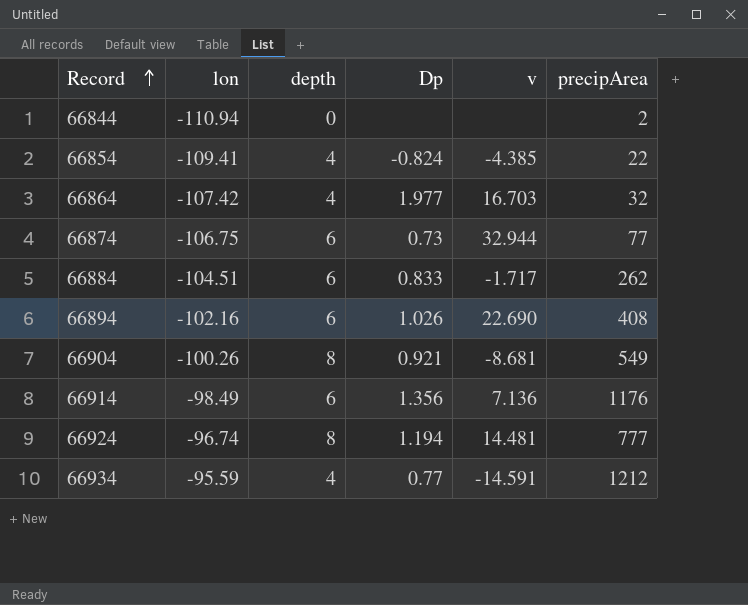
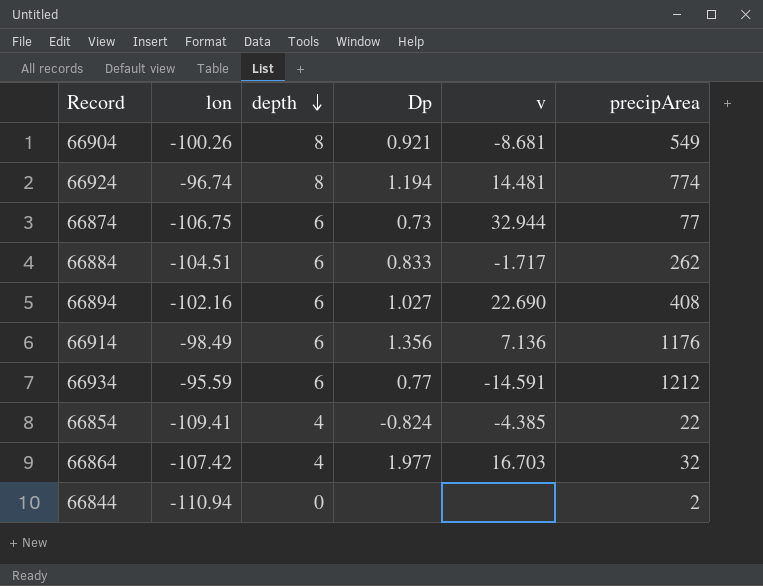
row order: Record ascending -> depth descending
66924 | precipArea: 777 -> 774
66894 | Dp: 1.026 -> 1.027
66934 | depth: 4 -> 6

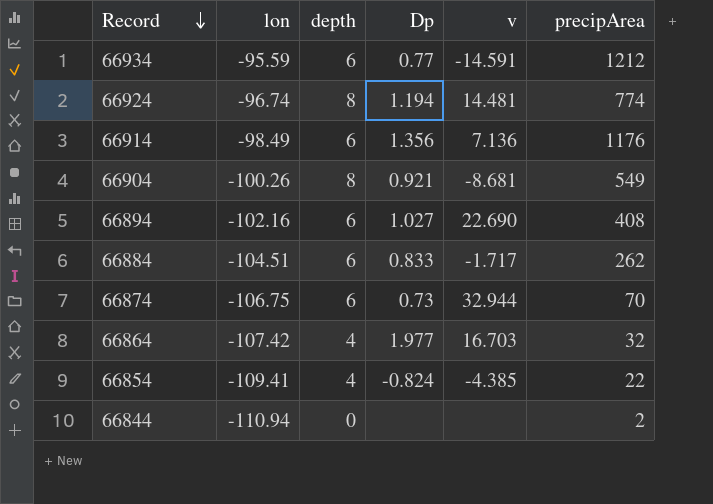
row order: depth descending -> Record descending
66874 | precipArea: 77 -> 70

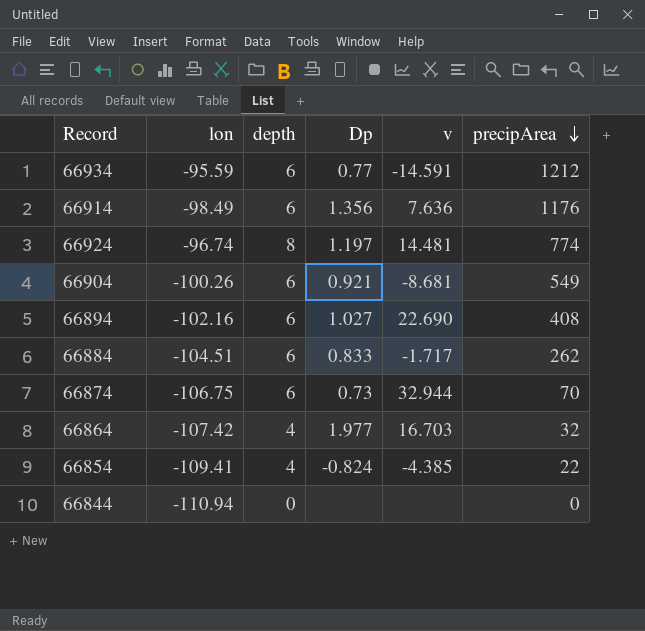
row order: Record descending -> precipArea descending
66914 | v: 7.136 -> 7.636
66924 | Dp: 1.194 -> 1.197
66904 | depth: 8 -> 6
66844 | precipArea: 2 -> 0

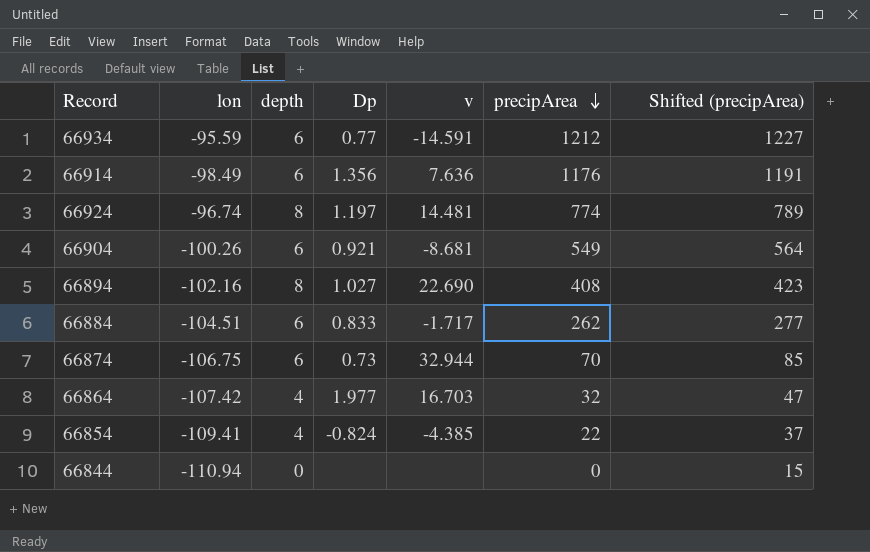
column Shifted (precipArea) | formula: none -> [precipArea] + 15
66894 | depth: 6 -> 8

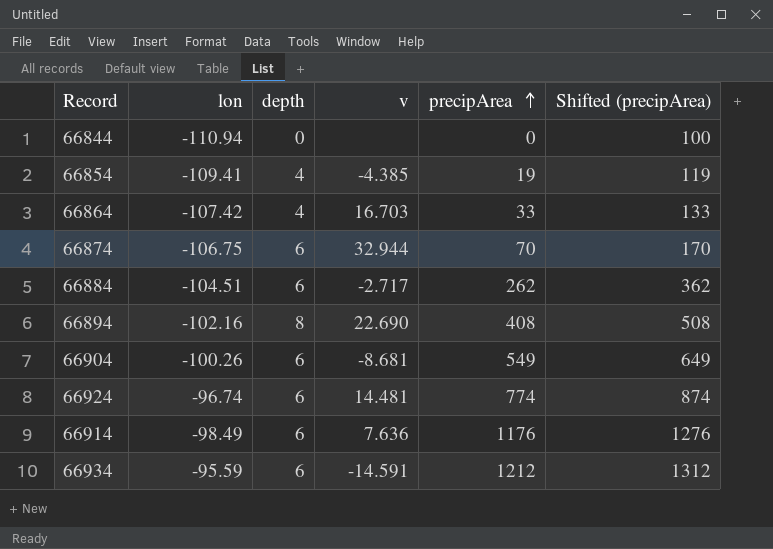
row order: precipArea descending -> precipArea ascending
column Dp | position: 4 -> none
column Shifted (precipArea) | formula: [precipArea] + 15 -> [precipArea] + 100
66854 | precipArea: 22 -> 19
66864 | precipArea: 32 -> 33
66884 | v: -1.717 -> -2.717
66924 | depth: 8 -> 6

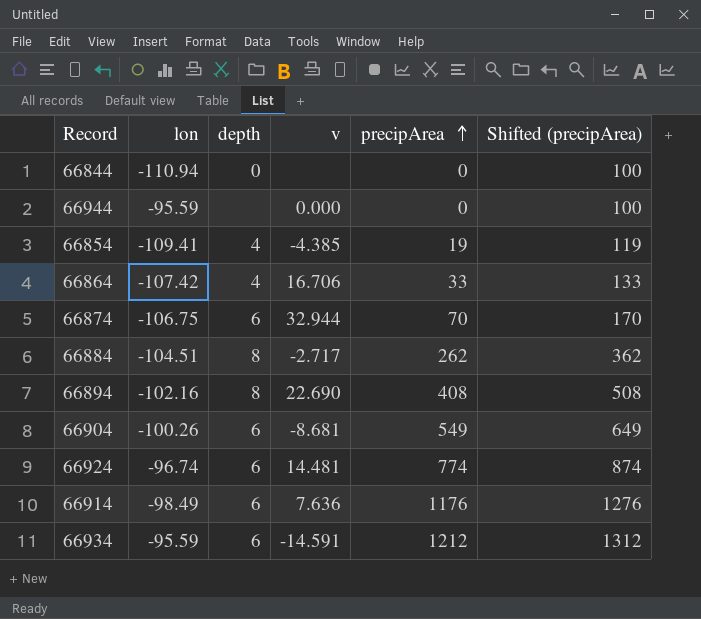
row 66944: none -> -95.59 | none | 0.000 | 0 | 100
66864 | v: 16.703 -> 16.706
66884 | depth: 6 -> 8

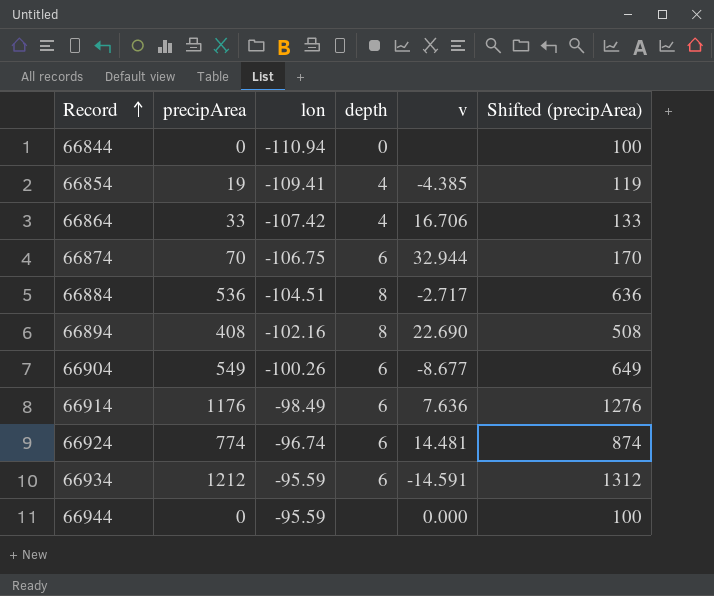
row order: precipArea ascending -> Record ascending
column precipArea | position: 5 -> 2
66884 | precipArea: 262 -> 536
66884 | Shifted (precipArea): 362 -> 636
66904 | v: -8.681 -> -8.677

